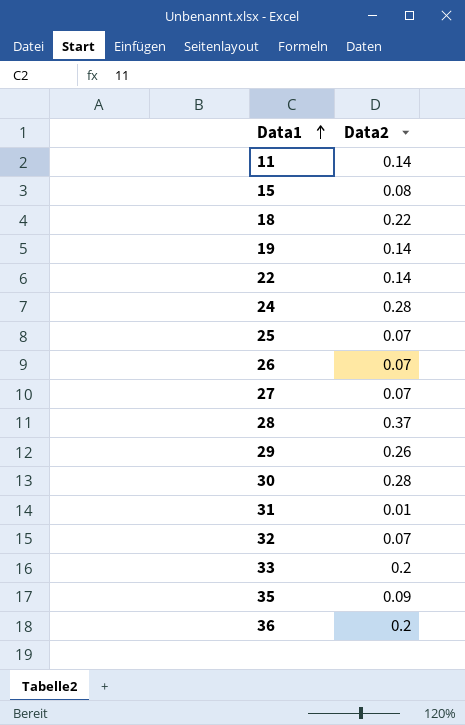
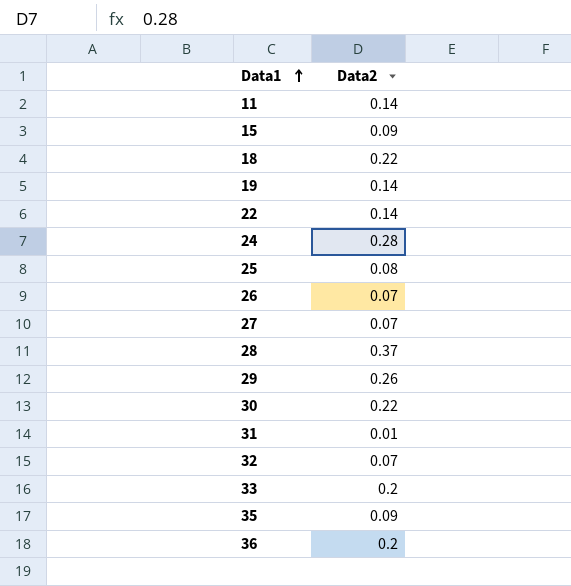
15 | Data2: 0.08 -> 0.09
25 | Data2: 0.07 -> 0.08
30 | Data2: 0.28 -> 0.22

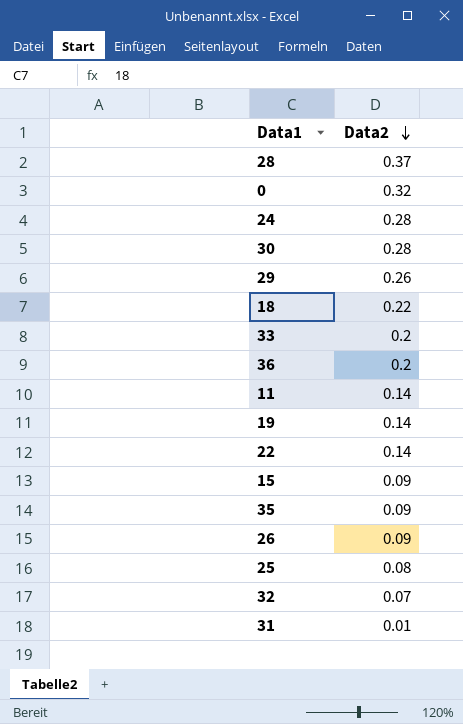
row order: Data1 ascending -> Data2 descending
row 27: 0.07 -> none
row 0: none -> 0.32
30 | Data2: 0.22 -> 0.28
26 | Data2: 0.07 -> 0.09

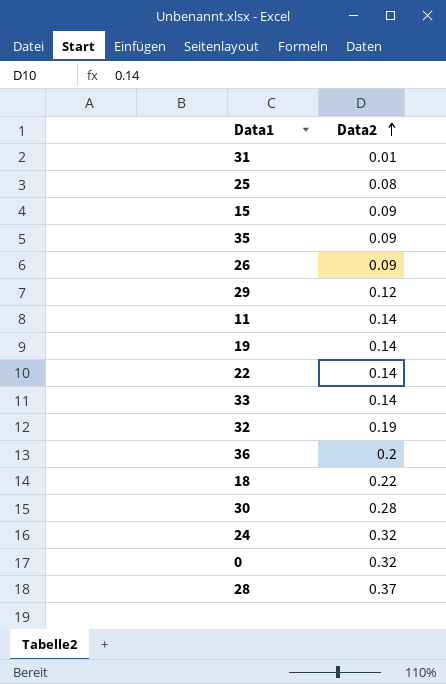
row order: Data2 descending -> Data2 ascending
29 | Data2: 0.26 -> 0.12
33 | Data2: 0.2 -> 0.14
32 | Data2: 0.07 -> 0.19
24 | Data2: 0.28 -> 0.32

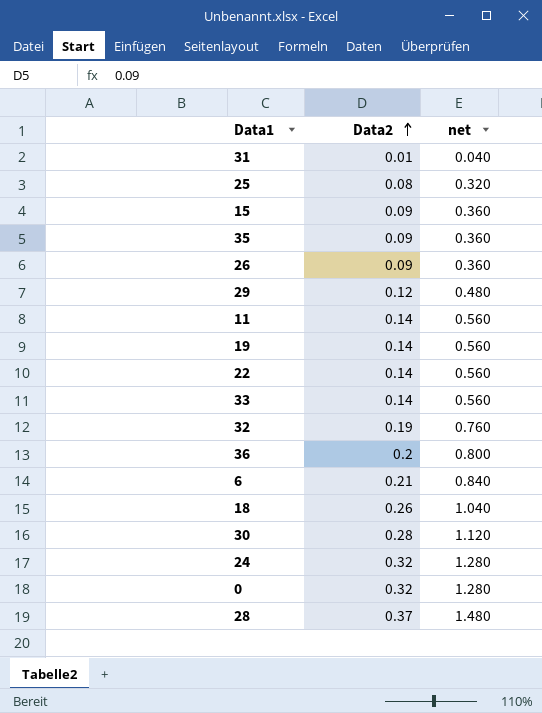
column net | formula: none -> [Data2] * 4
row 6: none -> 0.21 | 0.840
18 | Data2: 0.22 -> 0.26

